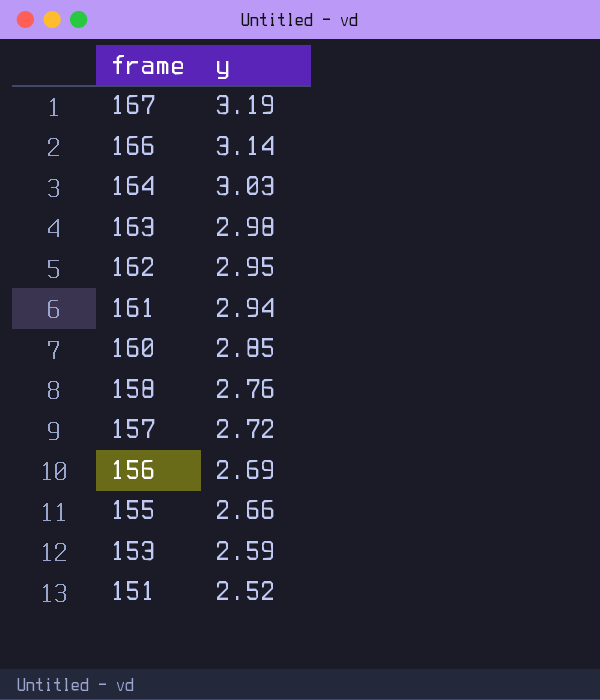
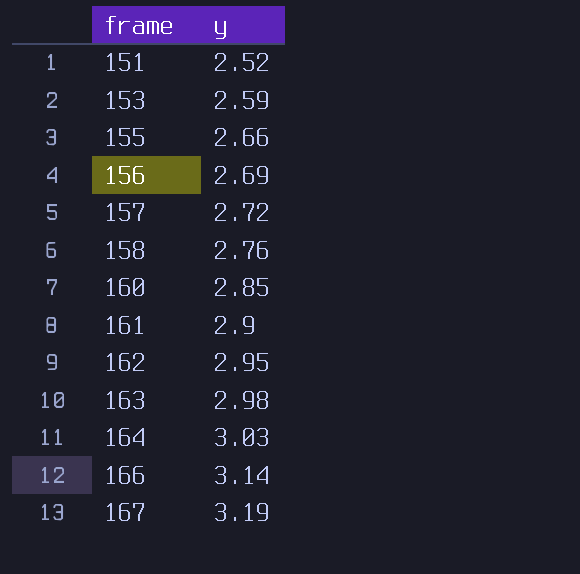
row order: frame descending -> frame ascending
161 | y: 2.94 -> 2.9

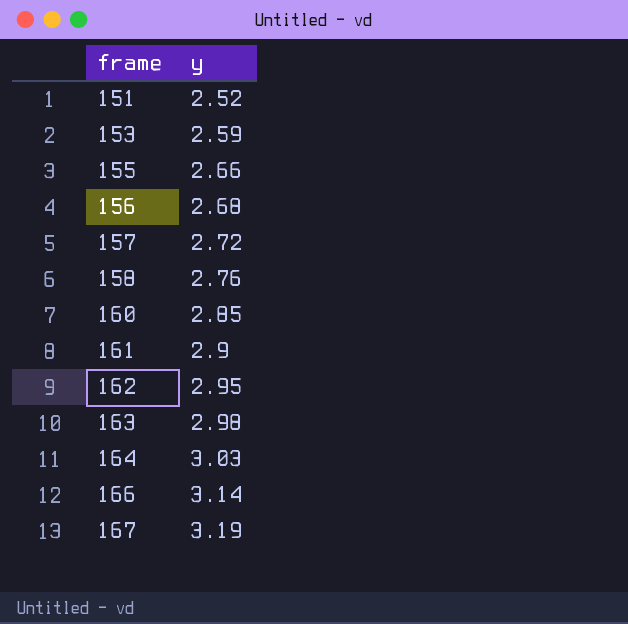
156 | y: 2.69 -> 2.68

